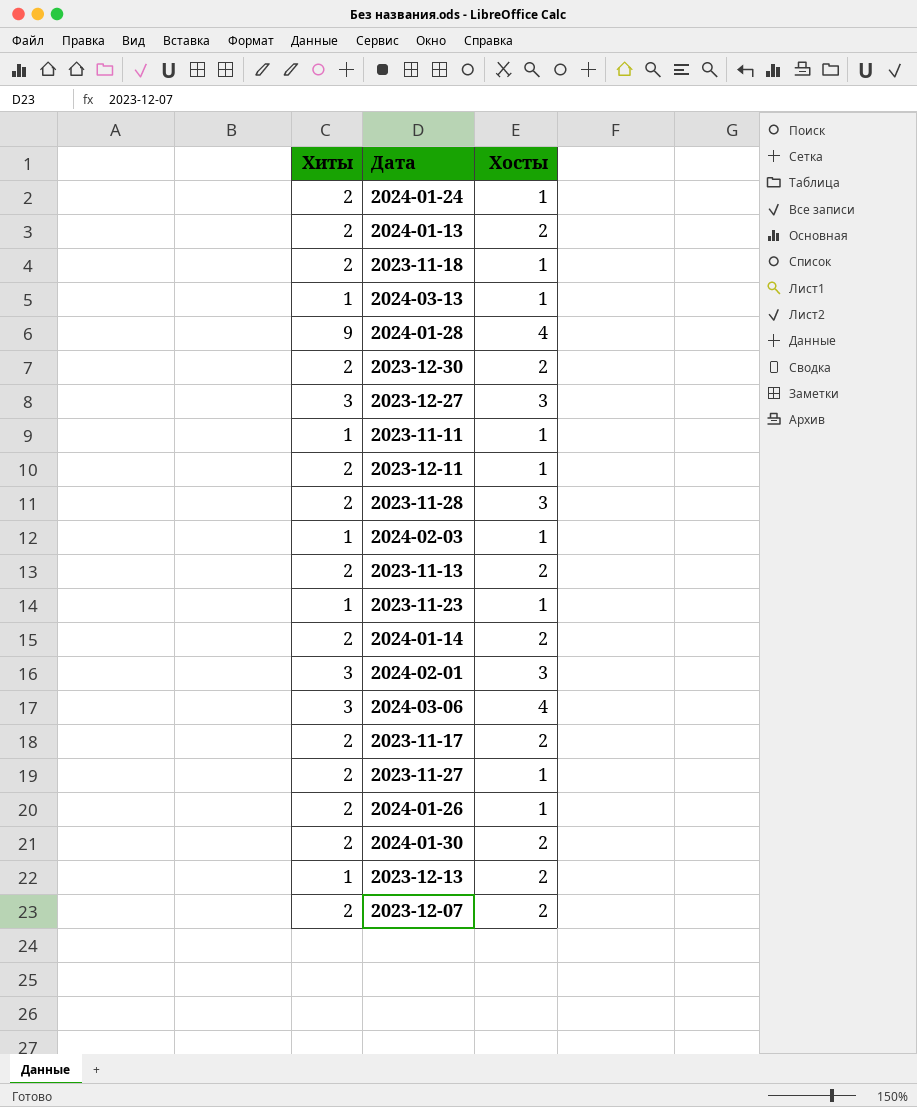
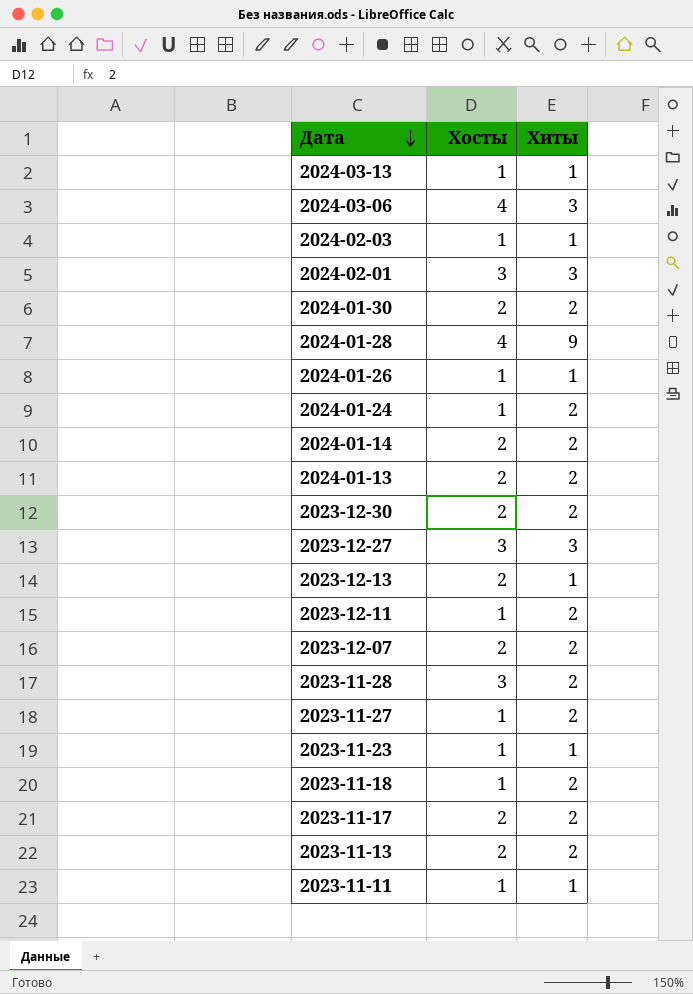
row order: none -> Дата descending
column Хиты | position: 1 -> 3
2024-01-26 | Хиты: 2 -> 1

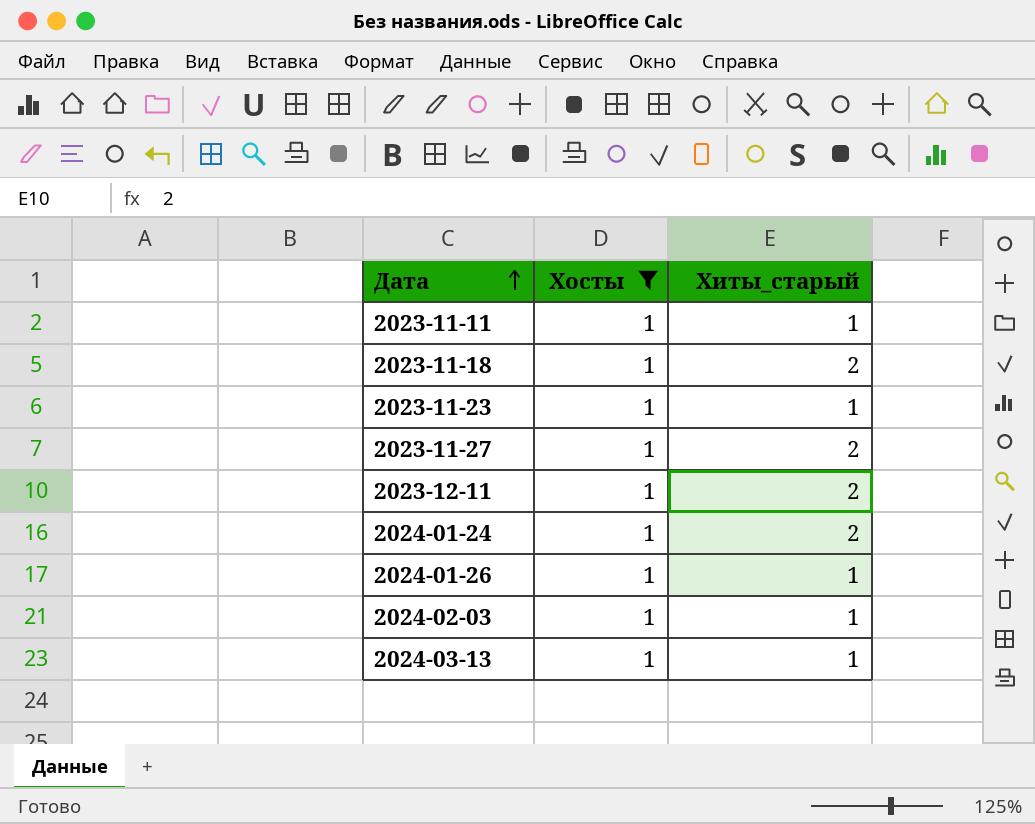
filter: none -> Хосты = 1
row order: Дата descending -> Дата ascending
column name: Хиты -> Хиты_старый

